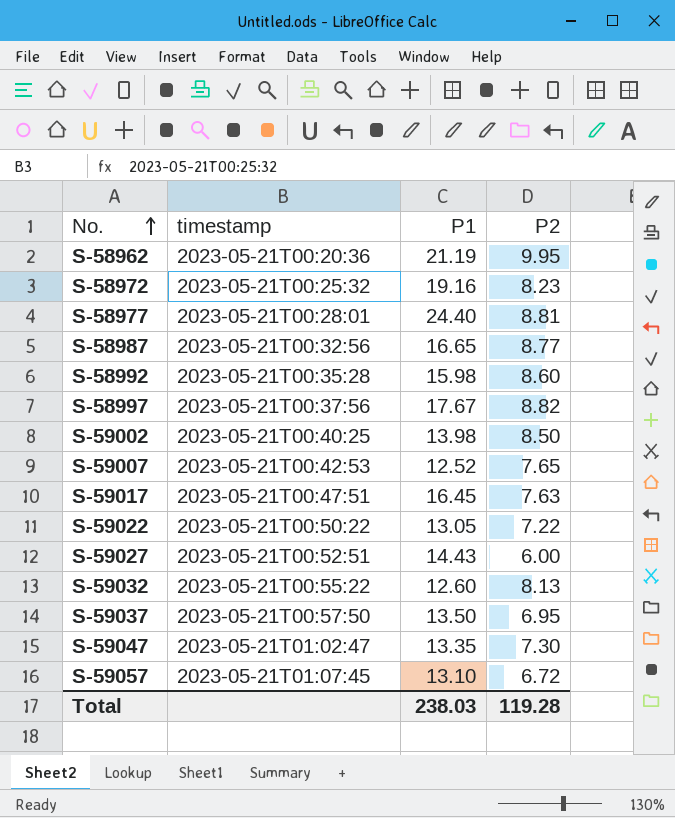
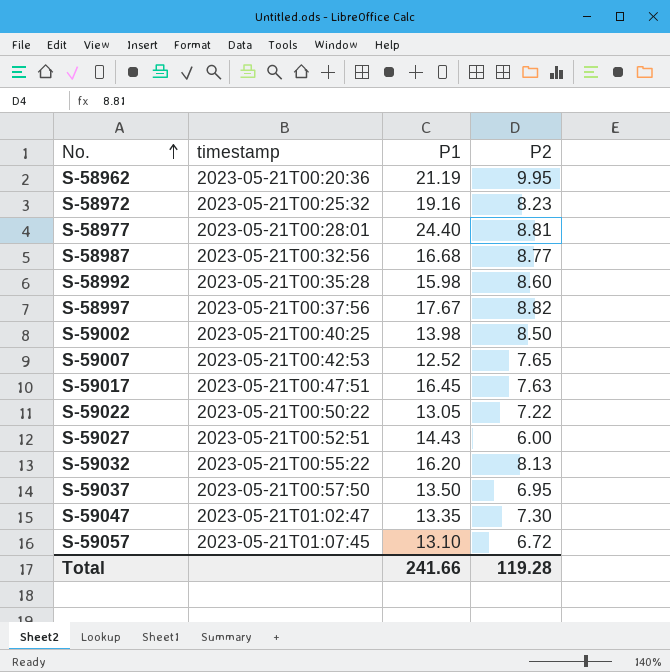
S-58987 | P1: 16.65 -> 16.68
S-59032 | P1: 12.60 -> 16.20
Total | P1: 238.03 -> 241.66

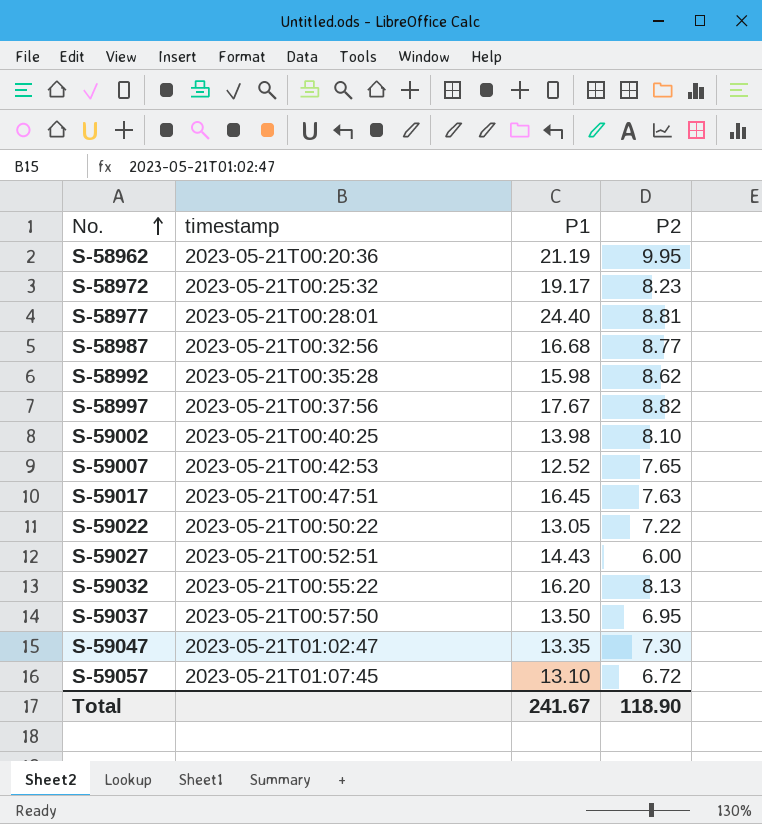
S-58972 | P1: 19.16 -> 19.17
S-58992 | P2: 8.60 -> 8.62
S-59002 | P2: 8.50 -> 8.10
Total | P1: 241.66 -> 241.67
Total | P2: 119.28 -> 118.90

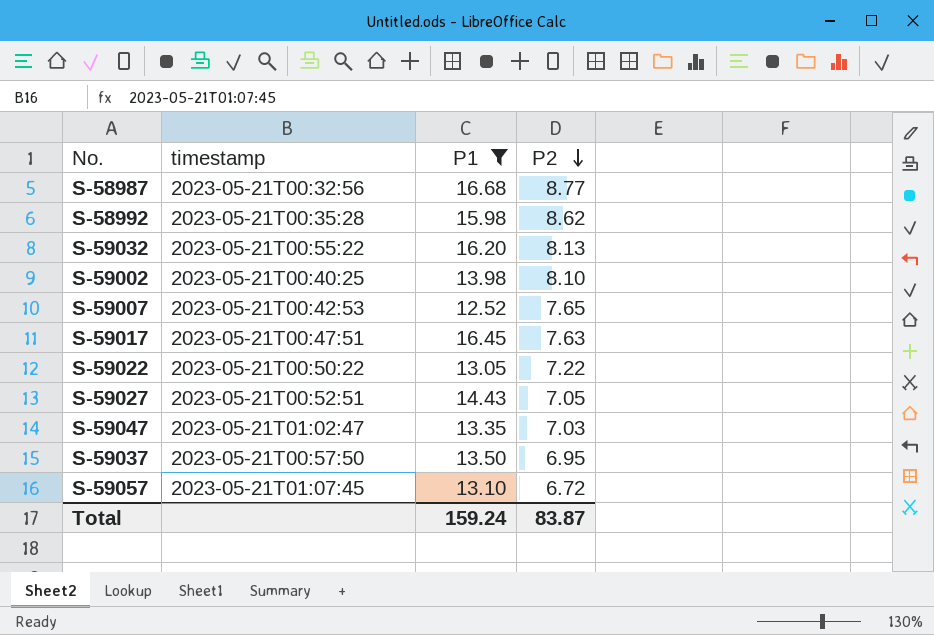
filter: none -> P1 <= 16.68
row order: No. ascending -> P2 descending
S-59027 | P2: 6.00 -> 7.05
S-59047 | P2: 7.30 -> 7.03
Total | P1: 241.67 -> 159.24
Total | P2: 118.90 -> 83.87

